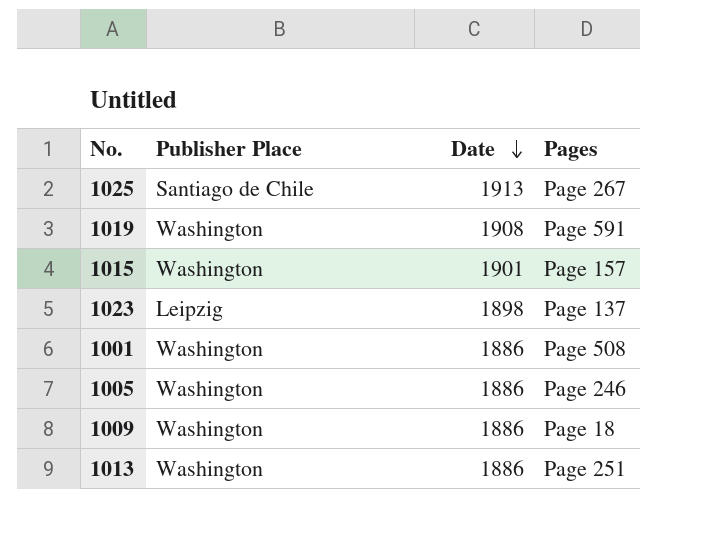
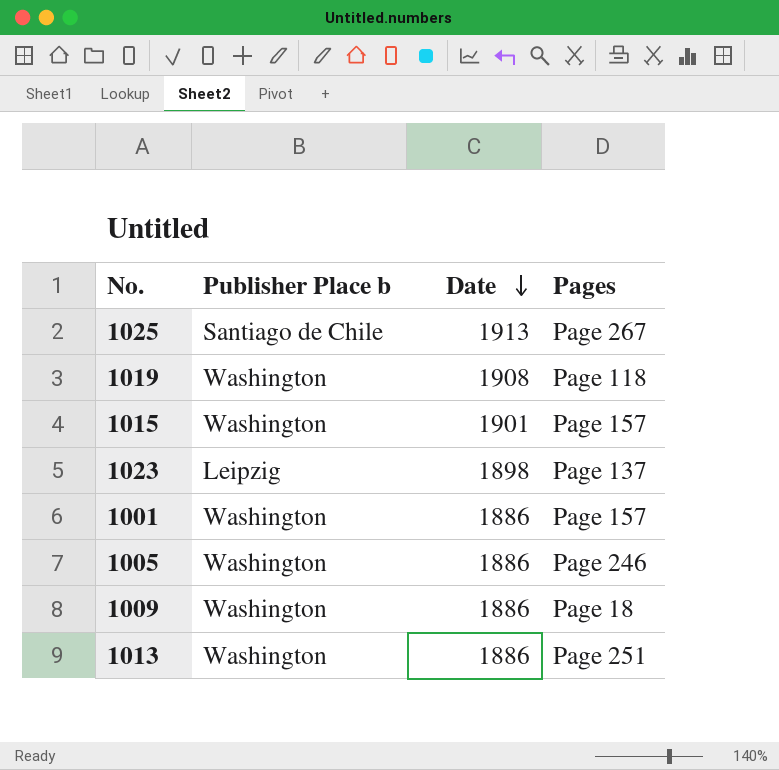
column name: Publisher Place -> Publisher Place b
1019 | Pages: Page 591 -> Page 118
1001 | Pages: Page 508 -> Page 157

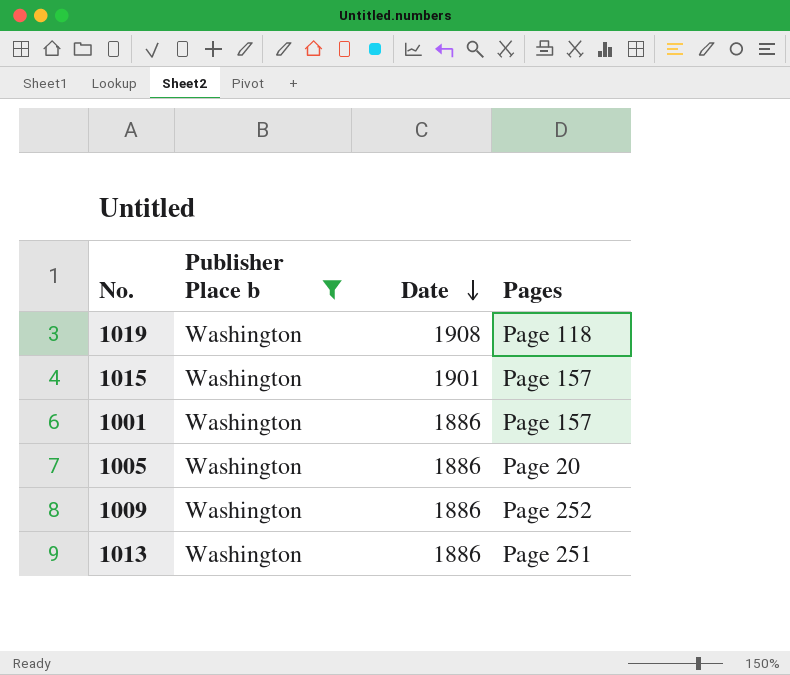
filter: none -> Publisher Place b = Washington
1005 | Pages: Page 246 -> Page 20
1009 | Pages: Page 18 -> Page 252

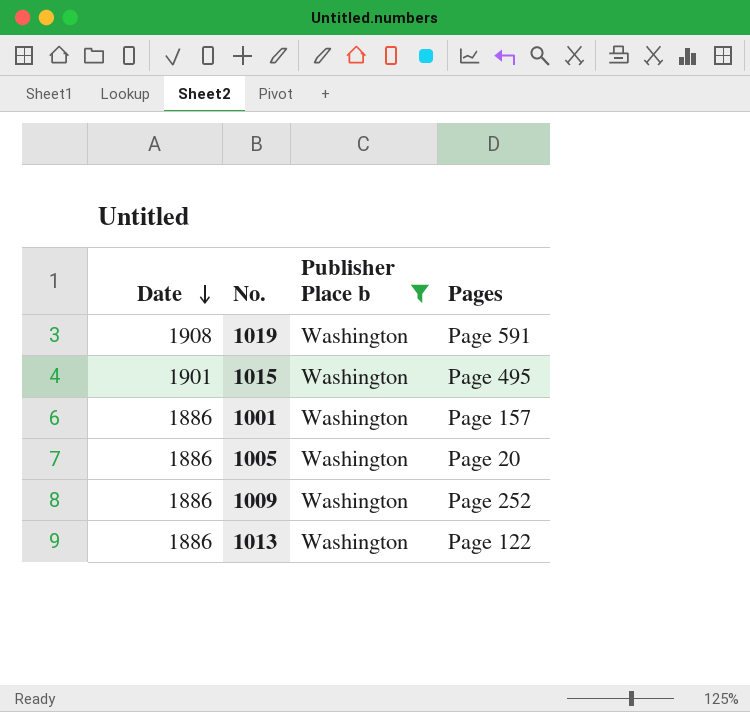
column Date | position: 3 -> 1
1019 | Pages: Page 118 -> Page 591
1015 | Pages: Page 157 -> Page 495
1013 | Pages: Page 251 -> Page 122

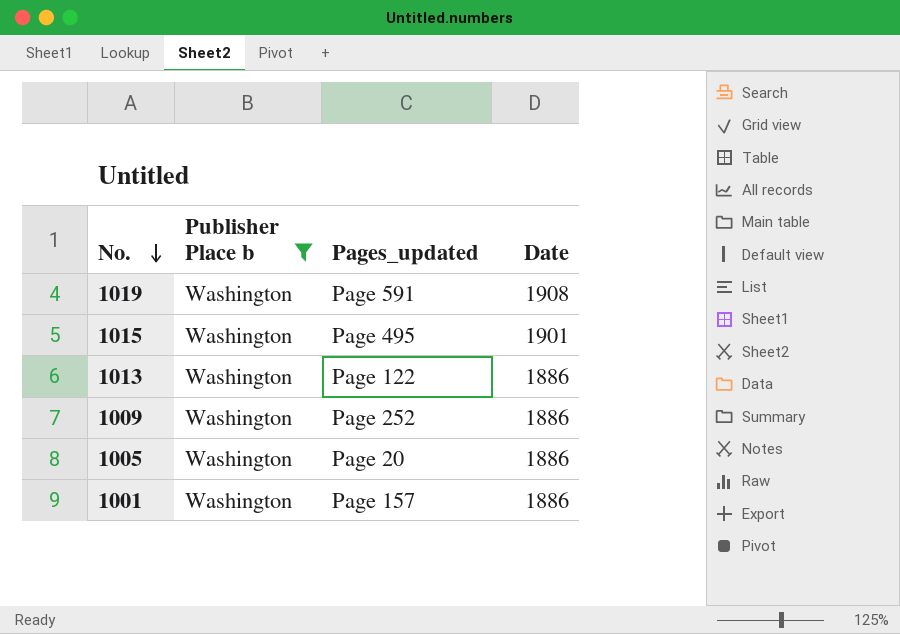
row order: Date descending -> No. descending
column name: Pages -> Pages_updated
column Date | position: 1 -> 4

